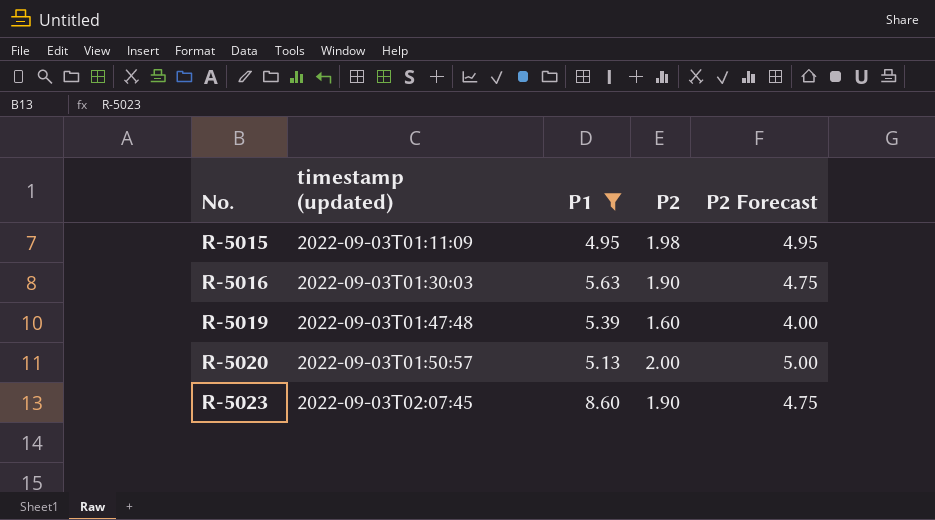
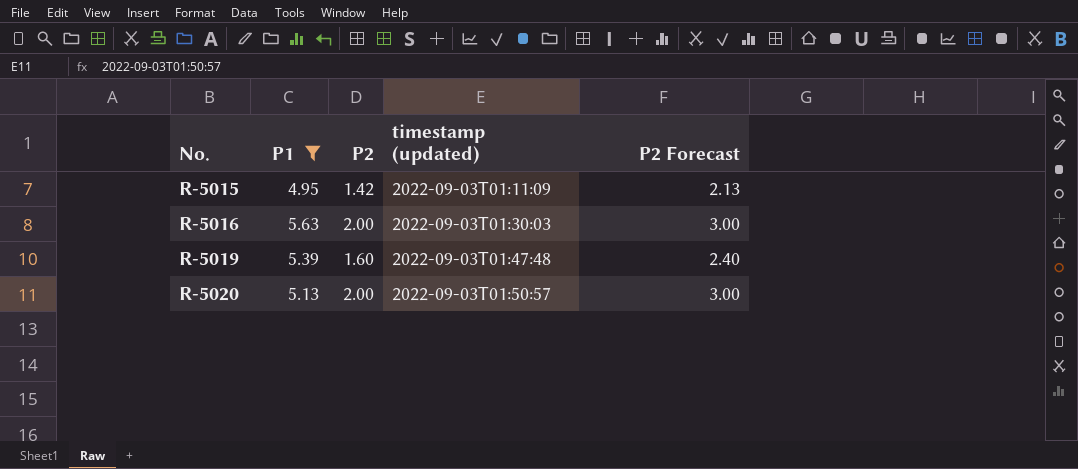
column timestamp (updated) | position: 2 -> 4
column P2 Forecast | formula: [P2] * 2.5 -> [P2] * 1.5
row R-5023: 2022-09-03T02:07:45 | 8.60 | 1.90 | 4.75 -> none
R-5015 | P2: 1.98 -> 1.42
R-5016 | P2: 1.90 -> 2.00

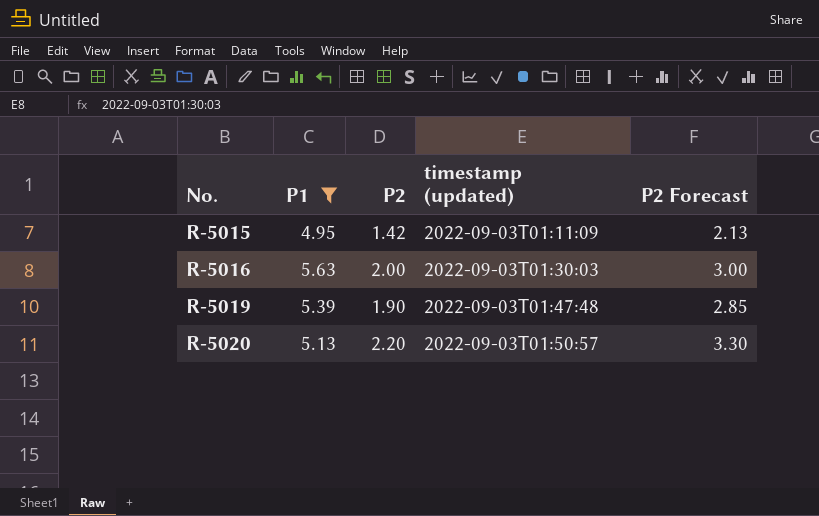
R-5019 | P2: 1.60 -> 1.90
R-5019 | P2 Forecast: 2.40 -> 2.85
R-5020 | P2: 2.00 -> 2.20
R-5020 | P2 Forecast: 3.00 -> 3.30

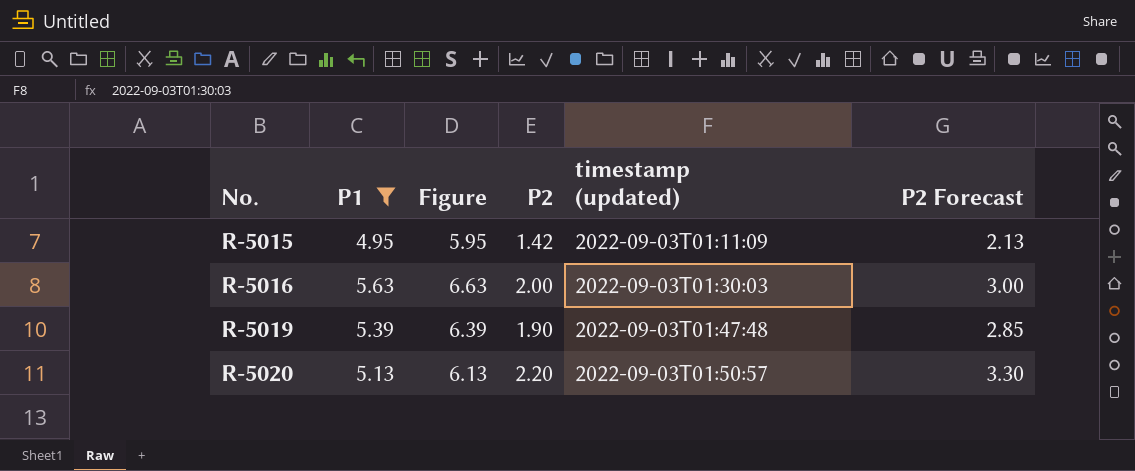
column Figure | formula: none -> [P1] + 1

